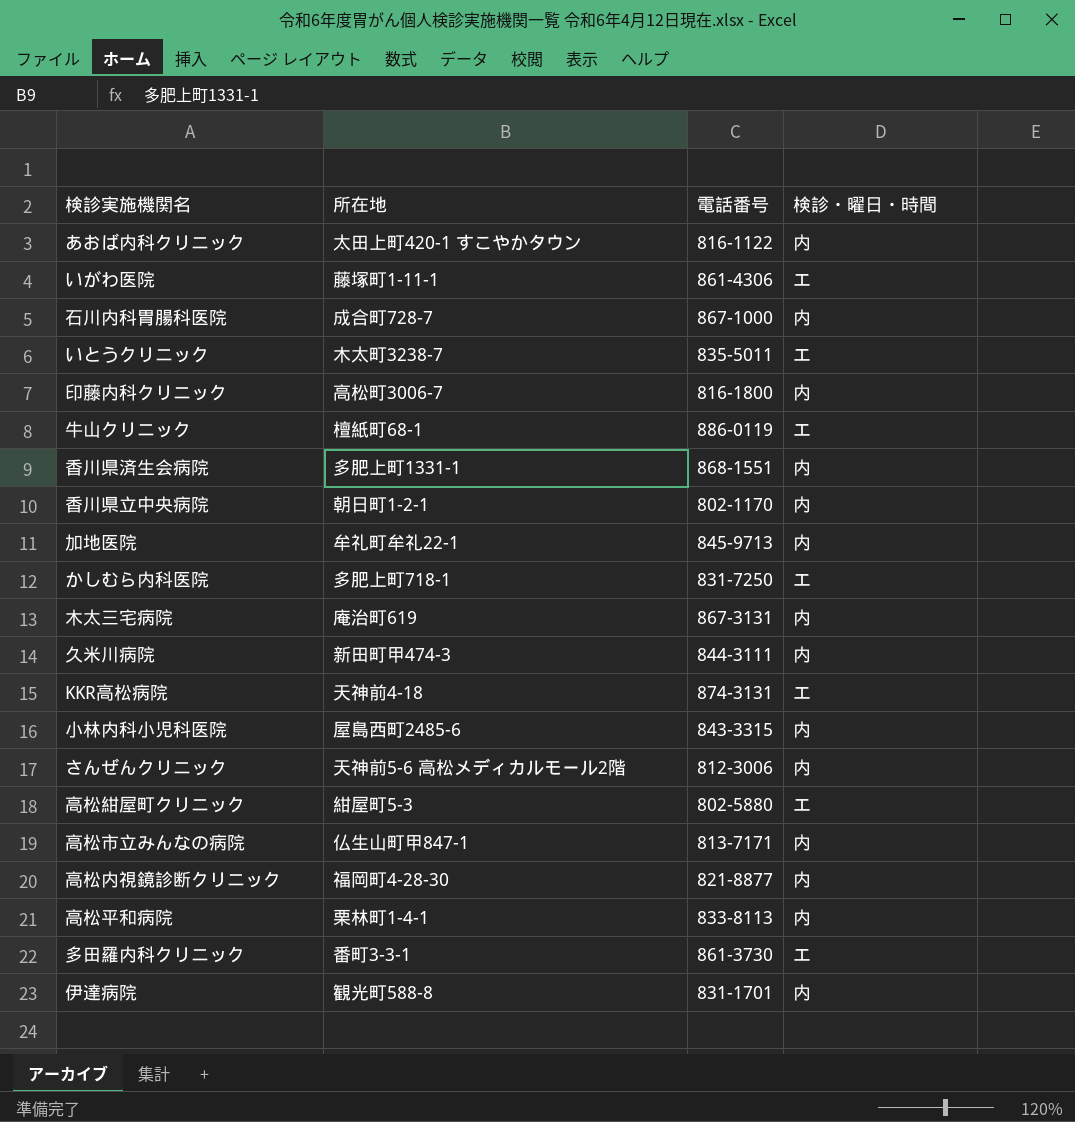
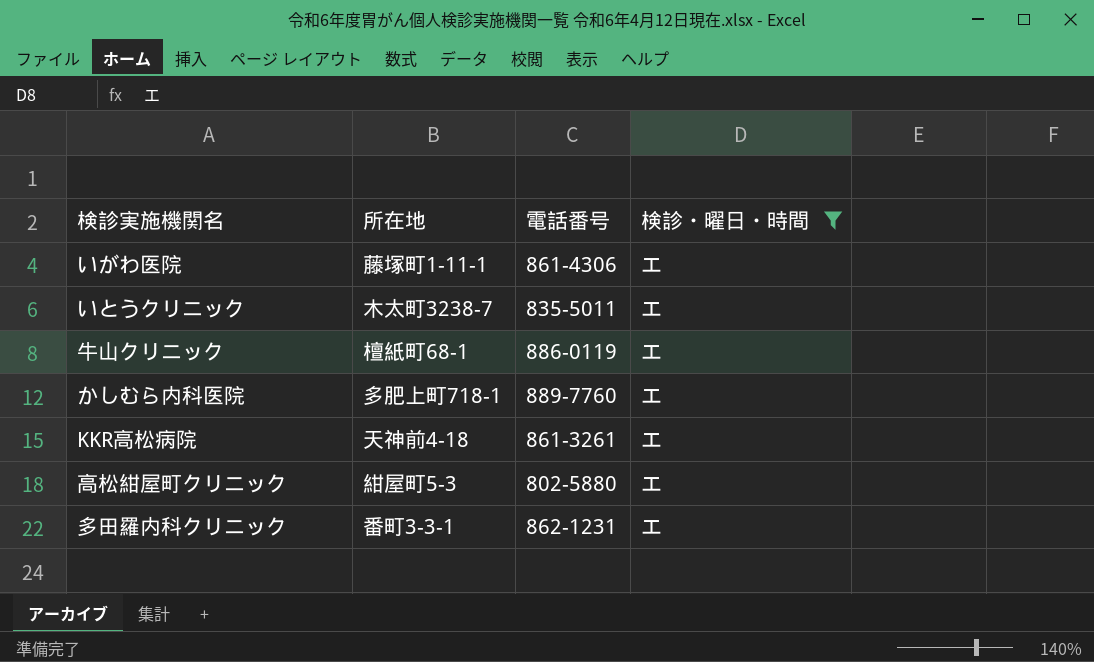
filter: none -> 検診・曜日・時間 = エ
かしむら内科医院 | 電話番号: 831-7250 -> 889-7760
KKR高松病院 | 電話番号: 874-3131 -> 861-3261
多田羅内科クリニック | 電話番号: 861-3730 -> 862-1231

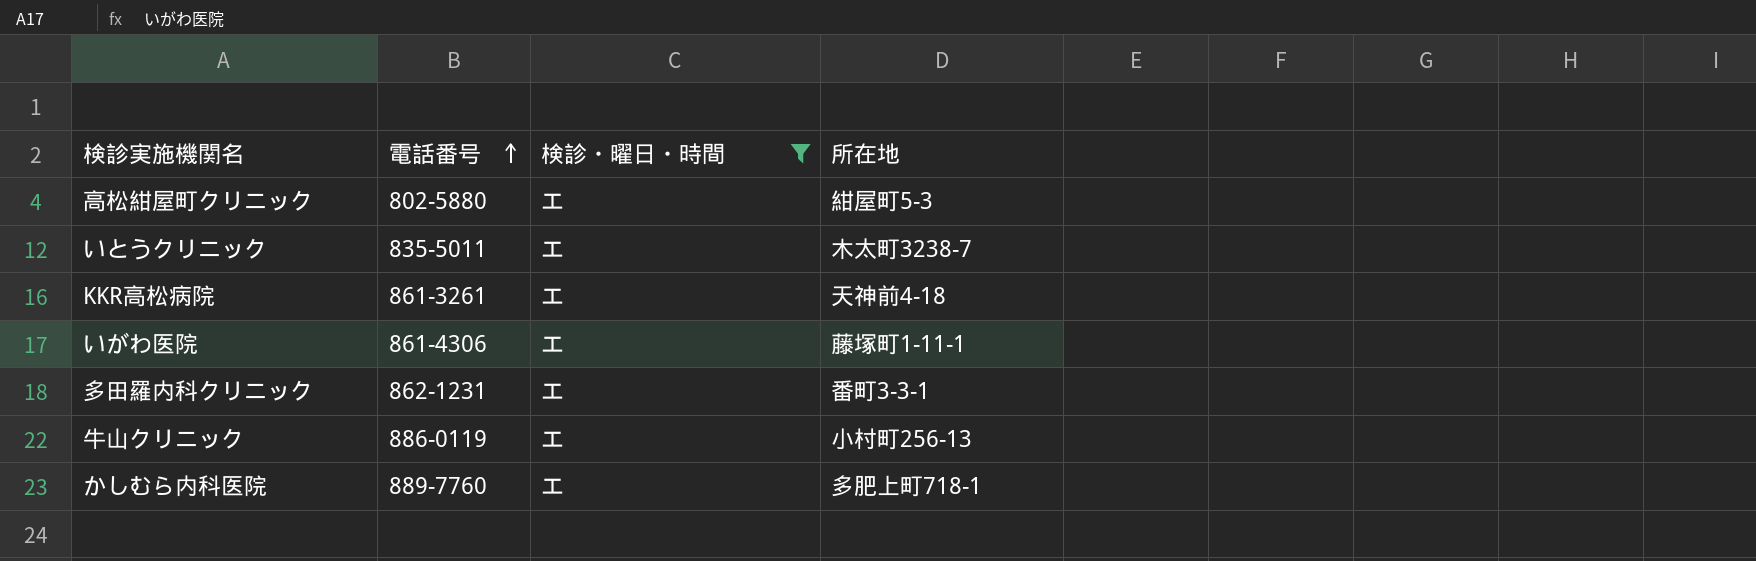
row order: none -> 電話番号 ascending
column 所在地 | position: 2 -> 4
牛山クリニック | 所在地: 檀紙町68-1 -> 小村町256-13

